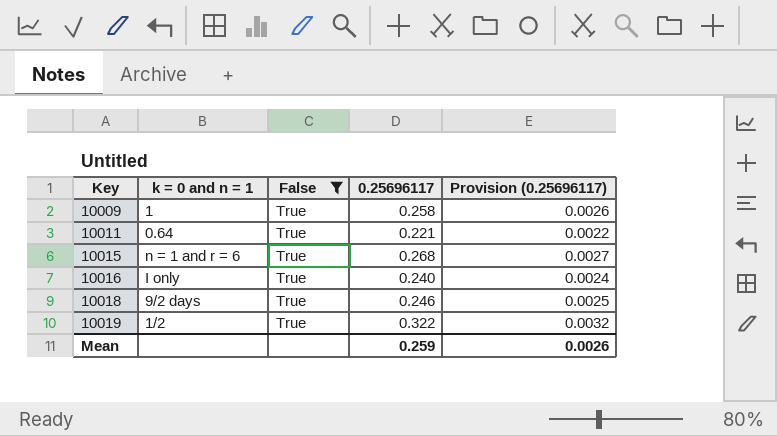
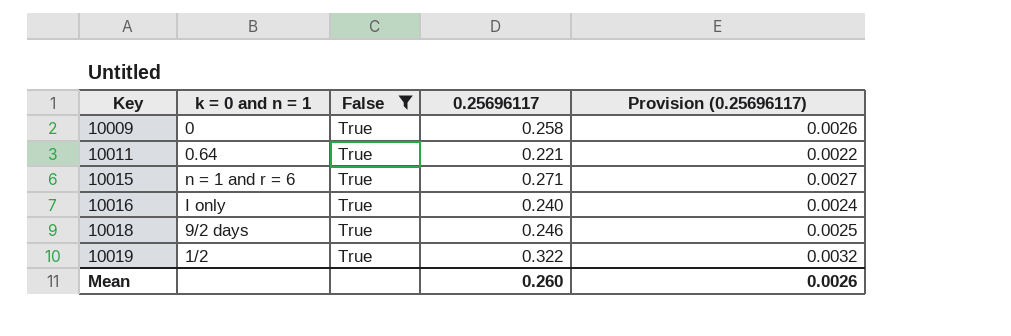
10009 | k = 0 and n = 1: 1 -> 0
10015 | 0.25696117: 0.268 -> 0.271
Mean | 0.25696117: 0.259 -> 0.260

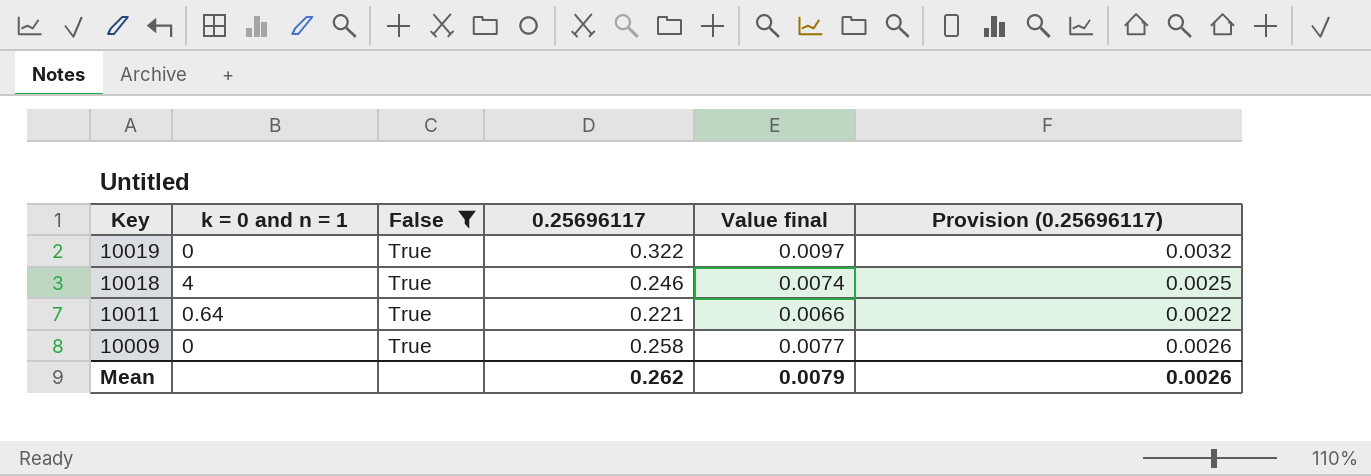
row order: Key ascending -> Key descending
column Value final | formula: none -> [0.25696117] * 0.03
row 10015: n = 1 and r = 6 | True | 0.271 | 0.0027 -> none
row 10016: I only | True | 0.240 | 0.0024 -> none
10019 | k = 0 and n = 1: 1/2 -> 0
10018 | k = 0 and n = 1: 9/2 days -> 4
Mean | 0.25696117: 0.260 -> 0.262

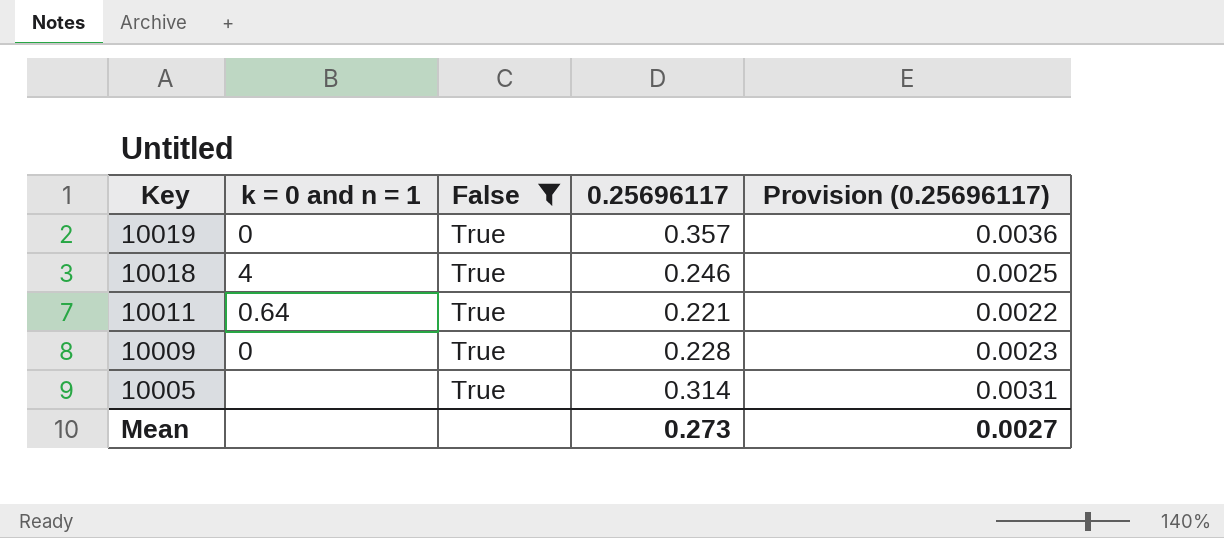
column Value final | formula: [0.25696117] * 0.03 -> none
10019 | 0.25696117: 0.322 -> 0.357
10019 | Provision (0.25696117): 0.0032 -> 0.0036
10009 | 0.25696117: 0.258 -> 0.228
10009 | Provision (0.25696117): 0.0026 -> 0.0023
row 10005: none -> none | True | 0.314 | 0.0031
Mean | 0.25696117: 0.262 -> 0.273
Mean | Provision (0.25696117): 0.0026 -> 0.0027

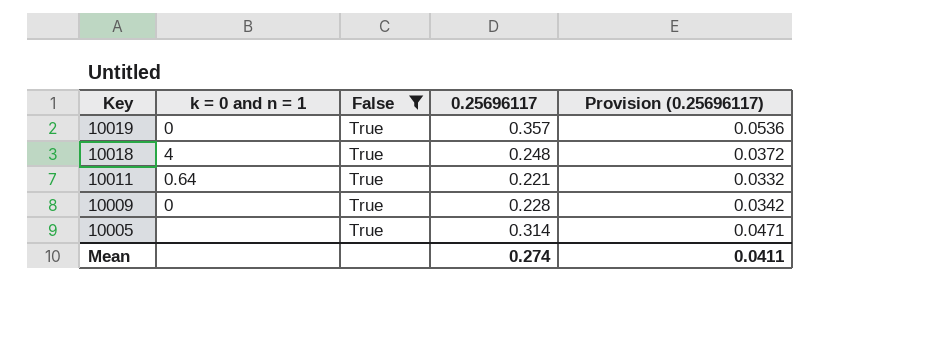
column Provision (0.25696117) | formula: [0.25696117] * 0.01 -> [0.25696117] * 0.15
10018 | 0.25696117: 0.246 -> 0.248
Mean | 0.25696117: 0.273 -> 0.274
Mean | Provision (0.25696117): 0.0027 -> 0.0411

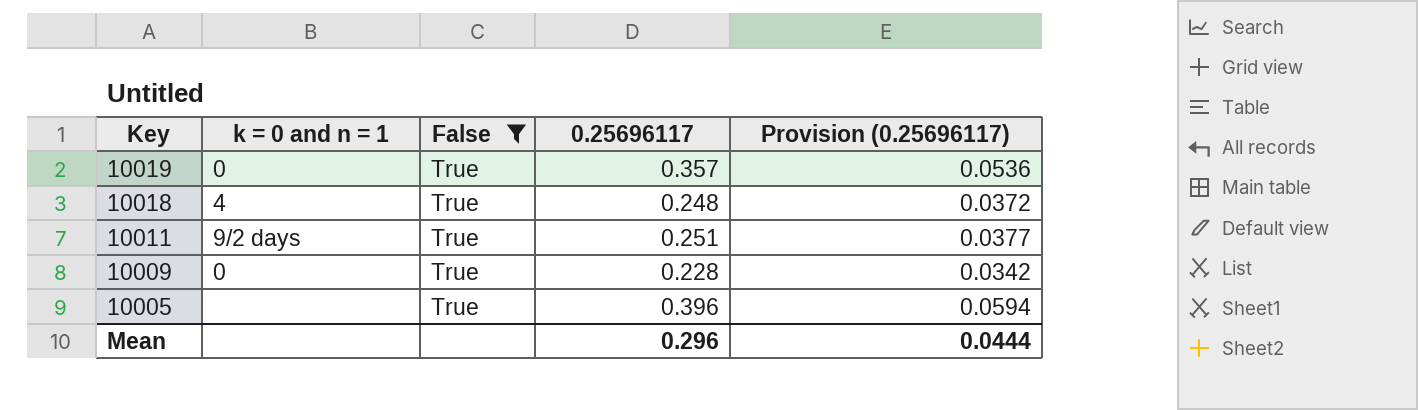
10011 | k = 0 and n = 1: 0.64 -> 9/2 days
10011 | 0.25696117: 0.221 -> 0.251
10011 | Provision (0.25696117): 0.0332 -> 0.0377
10005 | 0.25696117: 0.314 -> 0.396
10005 | Provision (0.25696117): 0.0471 -> 0.0594
Mean | 0.25696117: 0.274 -> 0.296
Mean | Provision (0.25696117): 0.0411 -> 0.0444

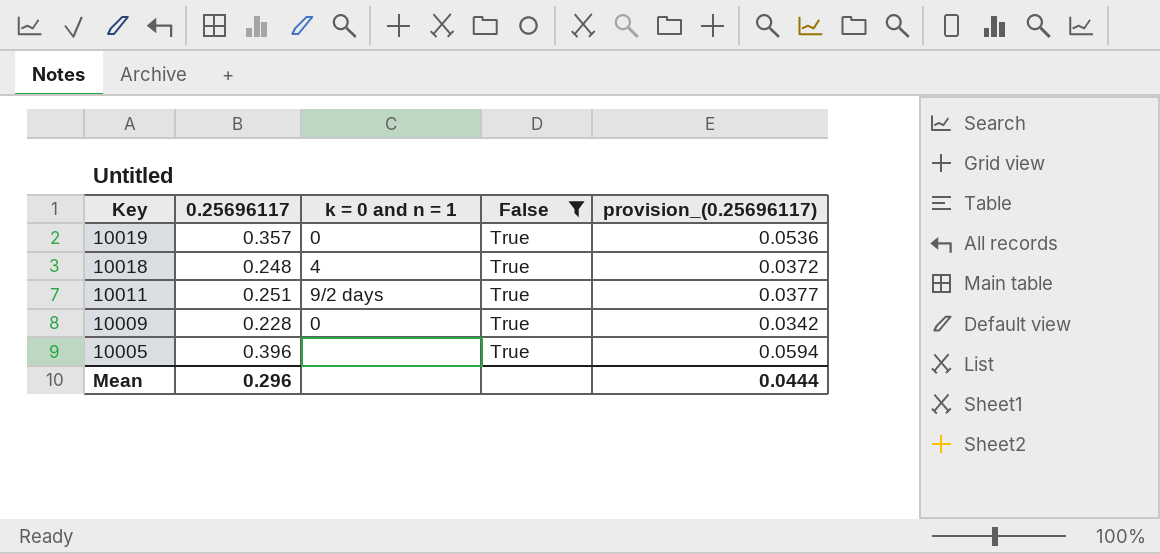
column 0.25696117 | position: 4 -> 2
column name: Provision (0.25696117) -> provision_(0.25696117)

